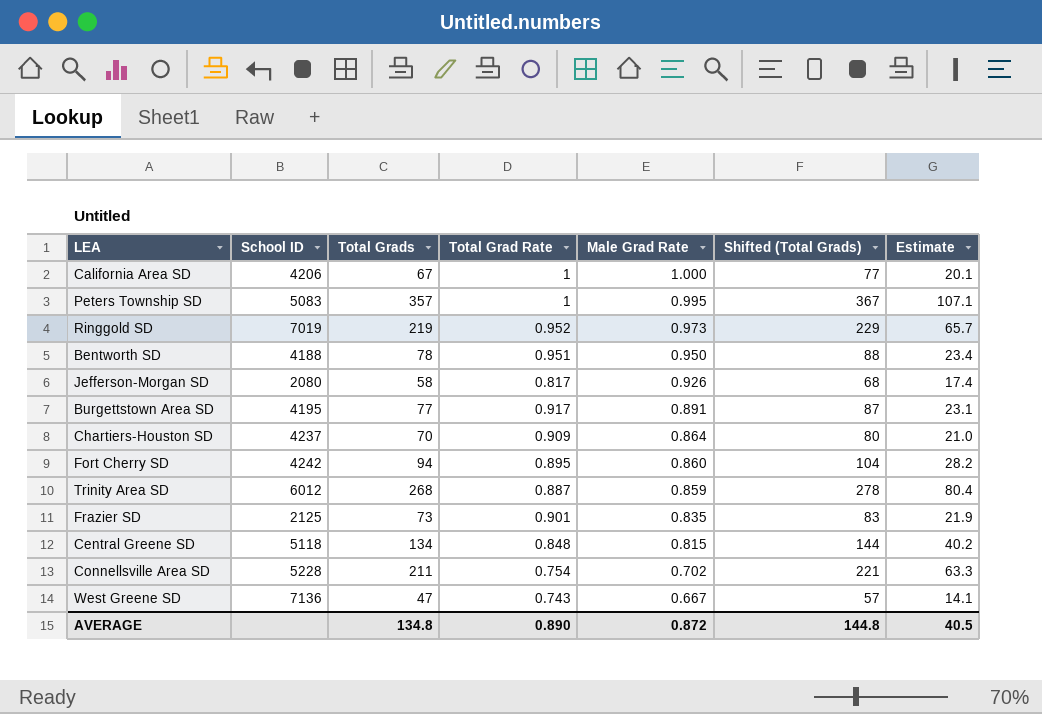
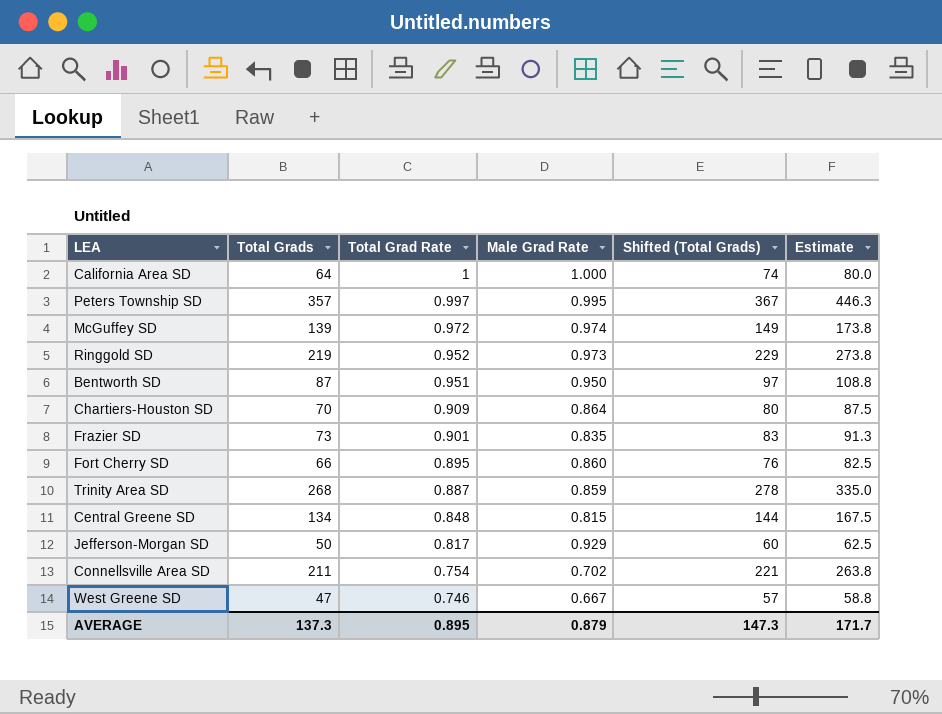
row order: Male Grad Rate descending -> Total Grad Rate descending
column School ID | position: 2 -> none
column Estimate | formula: [Total Grads] * 0.3 -> [Total Grads] * 1.25
row Burgettstown Area SD: 4195 | 77 | 0.917 | 0.891 | 87 | 23.1 -> none
California Area SD | Total Grads: 67 -> 64
California Area SD | Shifted (Total Grads): 77 -> 74
Peters Township SD | Total Grad Rate: 1 -> 0.997
row McGuffey SD: none -> 139 | 0.972 | 0.974 | 149 | 173.8
Bentworth SD | Total Grads: 78 -> 87
Bentworth SD | Shifted (Total Grads): 88 -> 97
Fort Cherry SD | Total Grads: 94 -> 66
Fort Cherry SD | Shifted (Total Grads): 104 -> 76
Jefferson-Morgan SD | Total Grads: 58 -> 50
Jefferson-Morgan SD | Male Grad Rate: 0.926 -> 0.929
Jefferson-Morgan SD | Shifted (Total Grads): 68 -> 60
West Greene SD | Total Grad Rate: 0.743 -> 0.746
AVERAGE | Total Grads: 134.8 -> 137.3
AVERAGE | Total Grad Rate: 0.890 -> 0.895
AVERAGE | Male Grad Rate: 0.872 -> 0.879
AVERAGE | Shifted (Total Grads): 144.8 -> 147.3
AVERAGE | Estimate: 40.5 -> 171.7

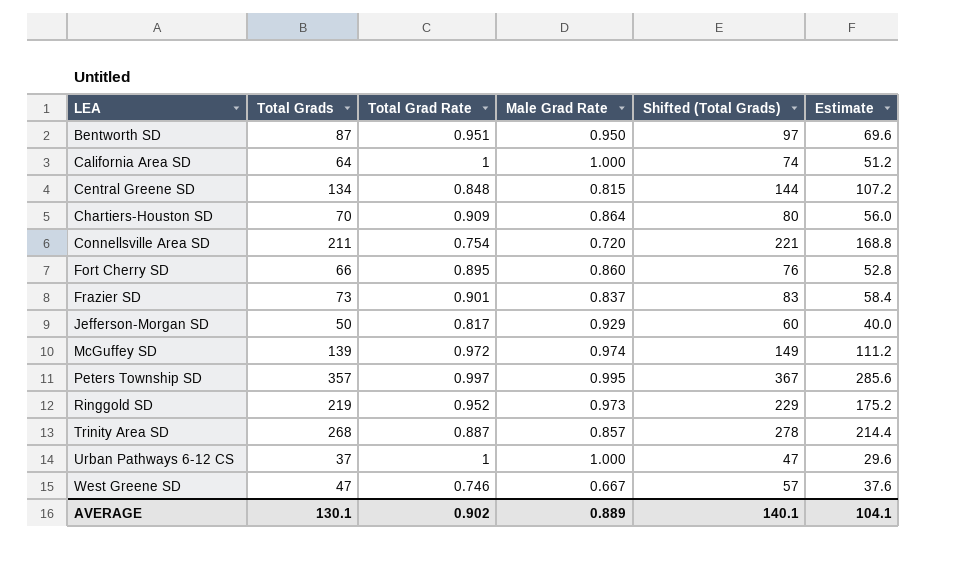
row order: Total Grad Rate descending -> LEA ascending
column Estimate | formula: [Total Grads] * 1.25 -> [Total Grads] * 0.8
Connellsville Area SD | Male Grad Rate: 0.702 -> 0.720
Frazier SD | Male Grad Rate: 0.835 -> 0.837
Trinity Area SD | Male Grad Rate: 0.859 -> 0.857
row Urban Pathways 6-12 CS: none -> 37 | 1 | 1.000 | 47 | 29.6
AVERAGE | Total Grads: 137.3 -> 130.1
AVERAGE | Total Grad Rate: 0.895 -> 0.902
AVERAGE | Male Grad Rate: 0.879 -> 0.889
AVERAGE | Shifted (Total Grads): 147.3 -> 140.1
AVERAGE | Estimate: 171.7 -> 104.1

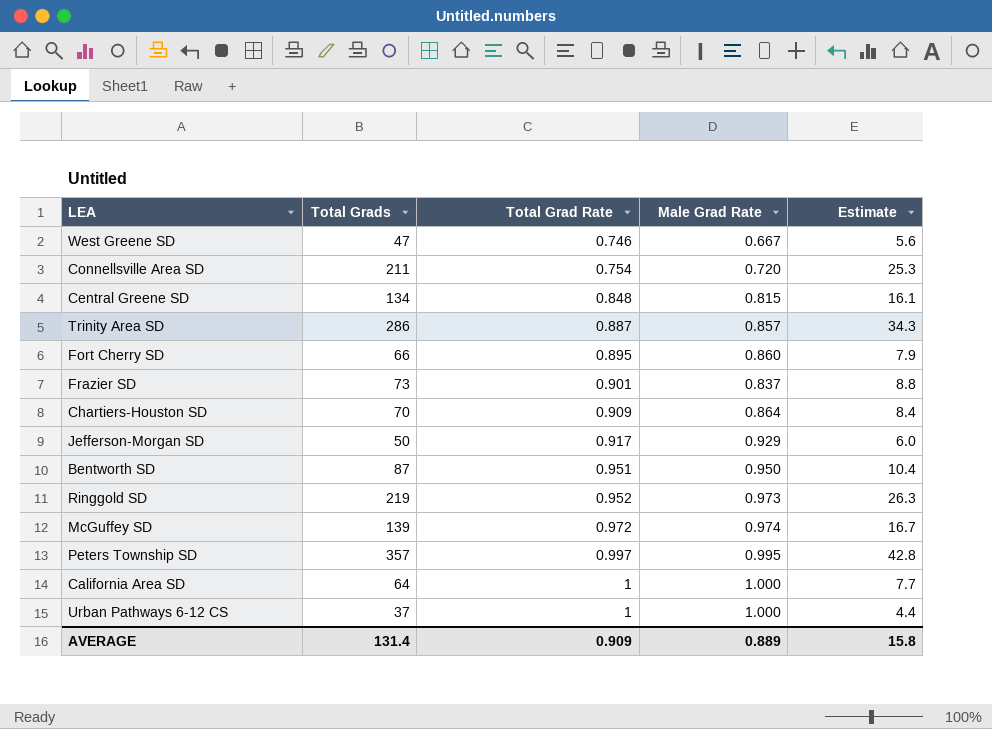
row order: LEA ascending -> Total Grad Rate ascending
column Shifted (Total Grads) | formula: [Total Grads] + 10 -> none
column Estimate | formula: [Total Grads] * 0.8 -> [Total Grads] * 0.12
Trinity Area SD | Total Grads: 268 -> 286
Jefferson-Morgan SD | Total Grad Rate: 0.817 -> 0.917
AVERAGE | Total Grads: 130.1 -> 131.4
AVERAGE | Total Grad Rate: 0.902 -> 0.909
AVERAGE | Estimate: 104.1 -> 15.8

